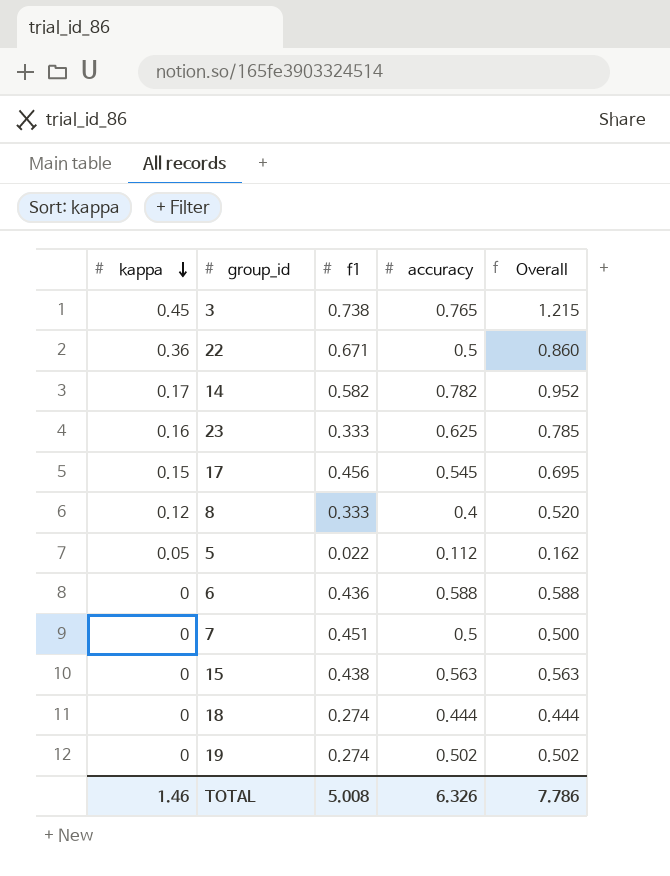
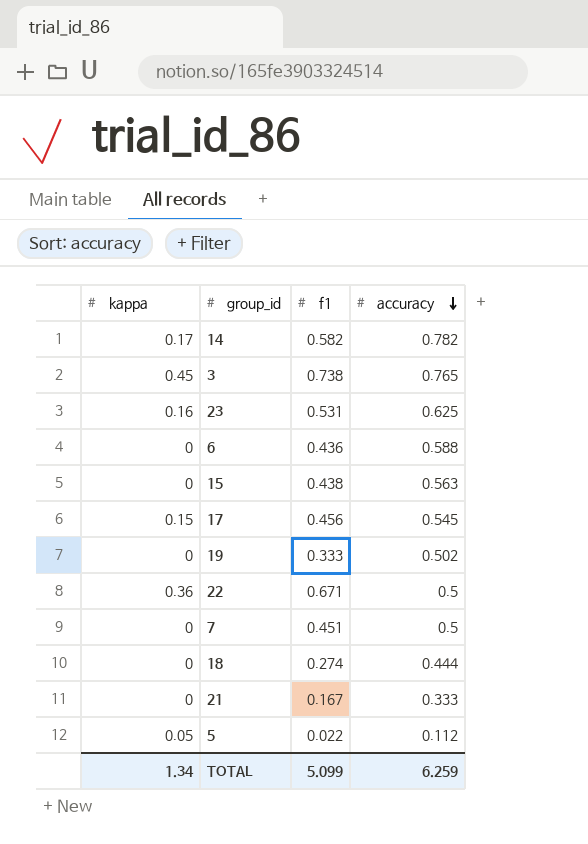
row order: kappa descending -> accuracy descending
column Overall | formula: [kappa] + [accuracy] -> none
row 8: 0.12 | 0.333 | 0.4 | 0.520 -> none
23 | f1: 0.333 -> 0.531
19 | f1: 0.274 -> 0.333
row 21: none -> 0 | 0.167 | 0.333
TOTAL | kappa: 1.46 -> 1.34
TOTAL | f1: 5.008 -> 5.099
TOTAL | accuracy: 6.326 -> 6.259

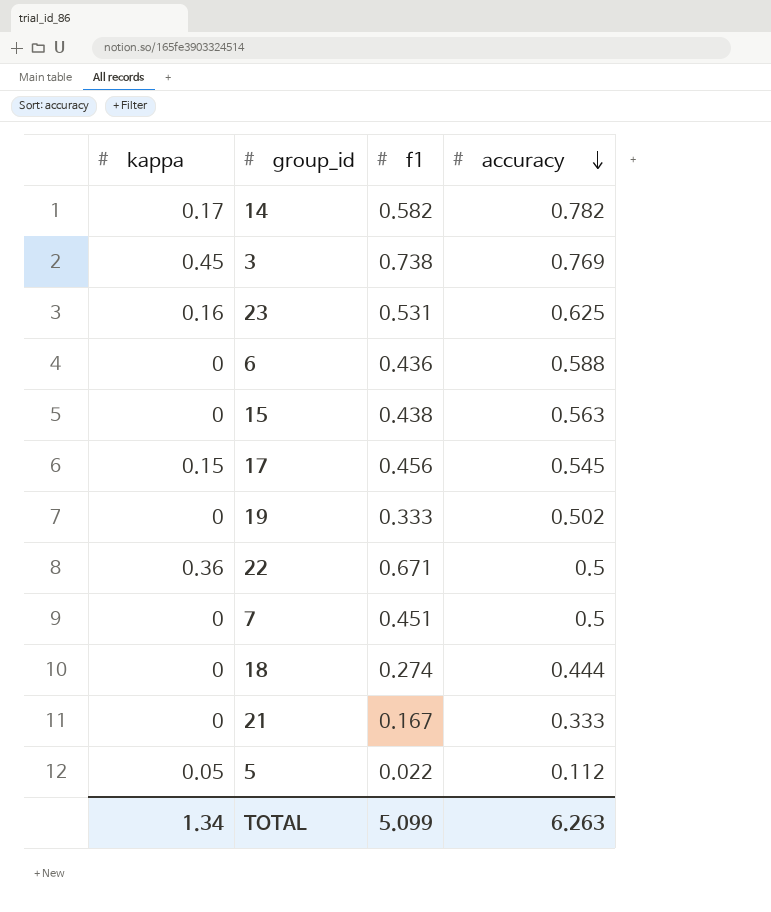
3 | accuracy: 0.765 -> 0.769
TOTAL | accuracy: 6.259 -> 6.263

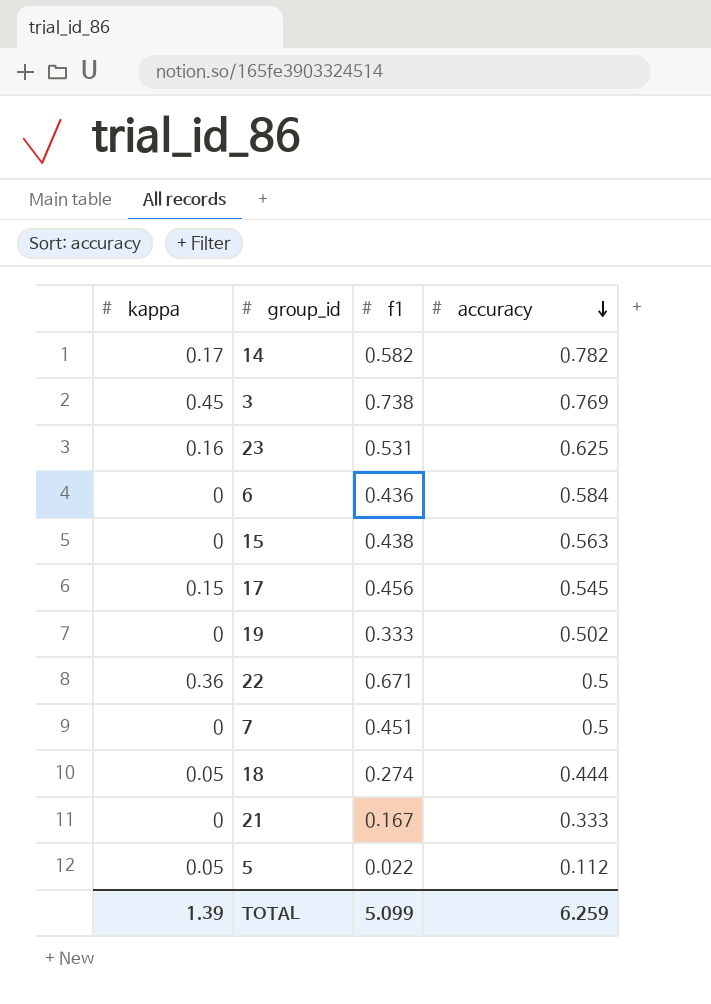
6 | accuracy: 0.588 -> 0.584
18 | kappa: 0 -> 0.05
TOTAL | kappa: 1.34 -> 1.39
TOTAL | accuracy: 6.263 -> 6.259

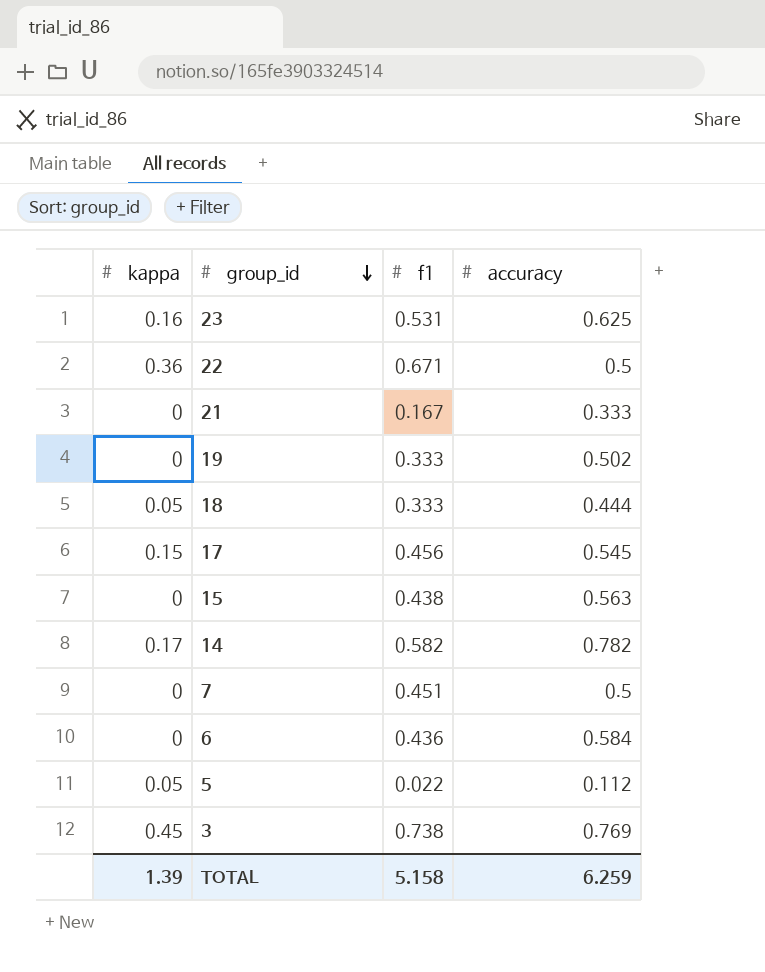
row order: accuracy descending -> group_id descending
18 | f1: 0.274 -> 0.333
TOTAL | f1: 5.099 -> 5.158

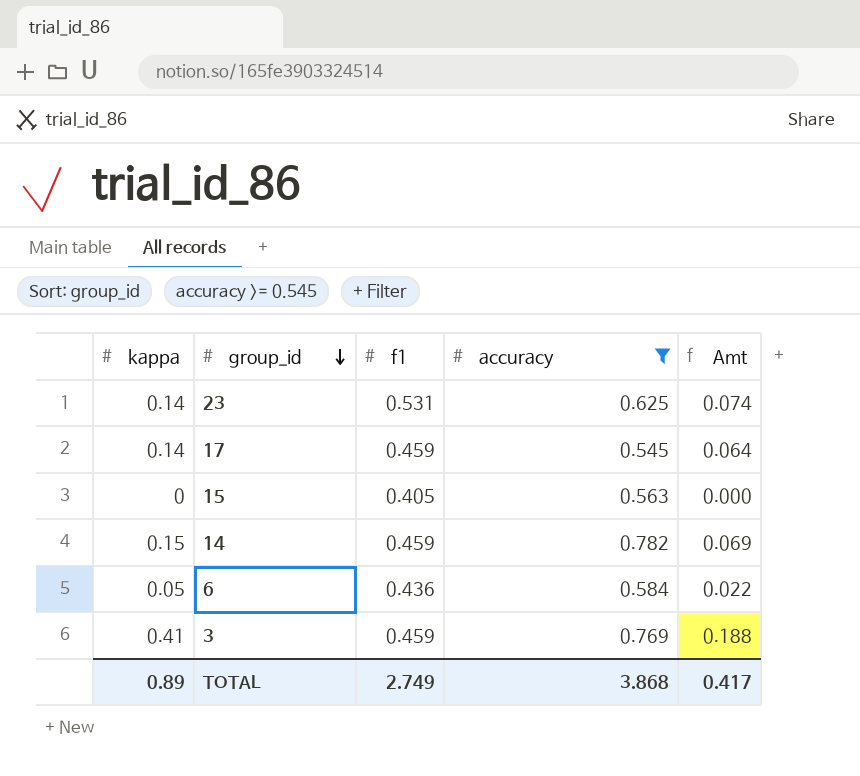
filter: none -> accuracy >= 0.545
column Amt | formula: none -> [kappa] * [f1]
23 | kappa: 0.16 -> 0.14
17 | kappa: 0.15 -> 0.14
17 | f1: 0.456 -> 0.459
15 | f1: 0.438 -> 0.405
14 | kappa: 0.17 -> 0.15
14 | f1: 0.582 -> 0.459
6 | kappa: 0 -> 0.05
3 | kappa: 0.45 -> 0.41
3 | f1: 0.738 -> 0.459
TOTAL | kappa: 1.39 -> 0.89
TOTAL | f1: 5.158 -> 2.749
TOTAL | accuracy: 6.259 -> 3.868

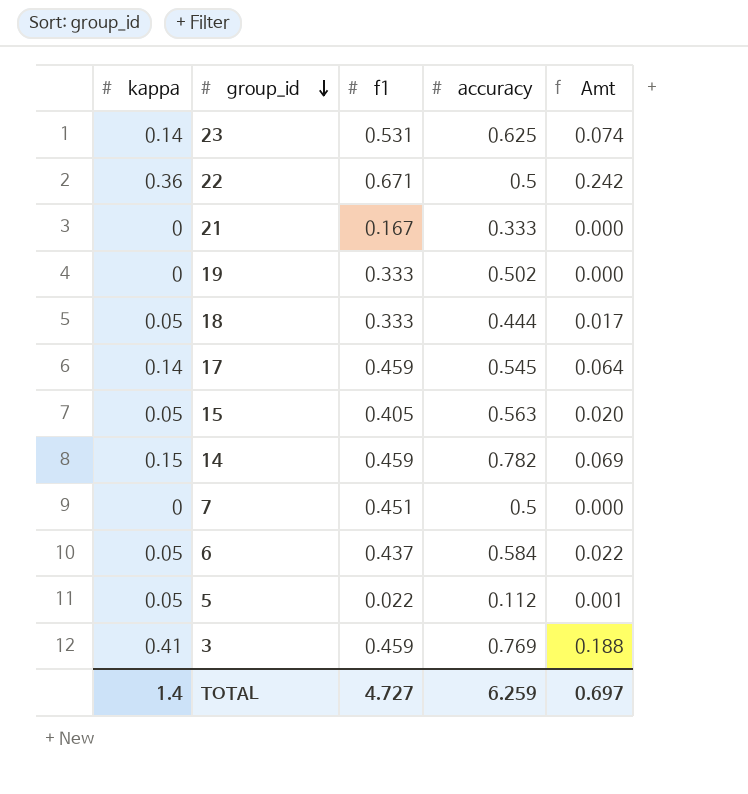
filter: accuracy >= 0.545 -> none
15 | kappa: 0 -> 0.05
15 | Amt: 0.000 -> 0.020
6 | f1: 0.436 -> 0.437
TOTAL | kappa: 0.89 -> 1.4
TOTAL | f1: 2.749 -> 4.727
TOTAL | accuracy: 3.868 -> 6.259
TOTAL | Amt: 0.417 -> 0.697

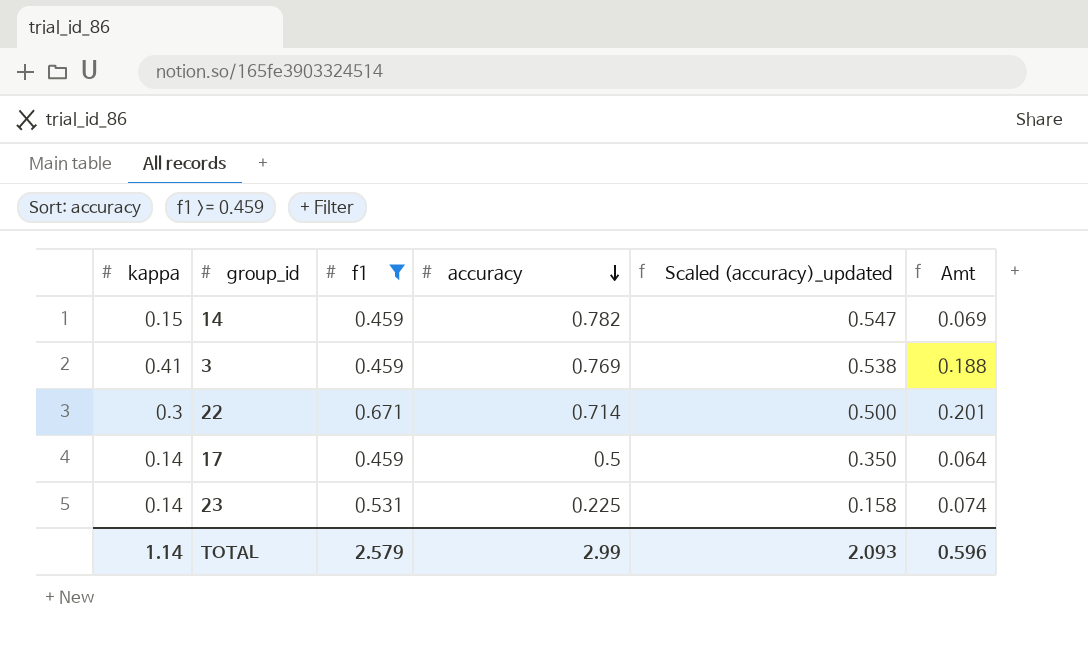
filter: none -> f1 >= 0.459
row order: group_id descending -> accuracy descending
column Scaled (accuracy)_updated | formula: none -> [accuracy] * 0.7
22 | kappa: 0.36 -> 0.3
22 | accuracy: 0.5 -> 0.714
22 | Amt: 0.242 -> 0.201
17 | accuracy: 0.545 -> 0.5
23 | accuracy: 0.625 -> 0.225
TOTAL | kappa: 1.4 -> 1.14
TOTAL | f1: 4.727 -> 2.579
TOTAL | accuracy: 6.259 -> 2.99
TOTAL | Amt: 0.697 -> 0.596

